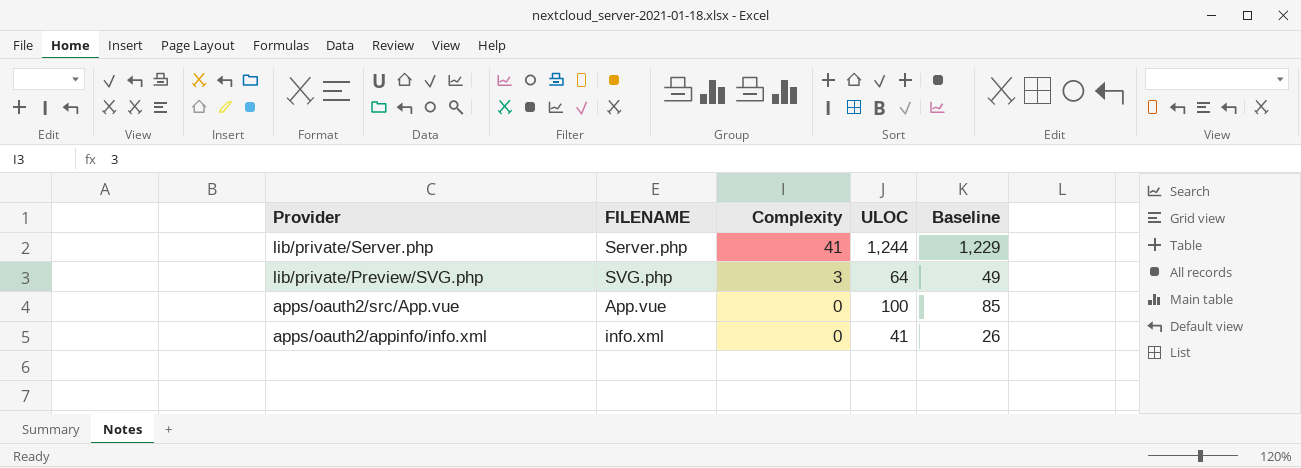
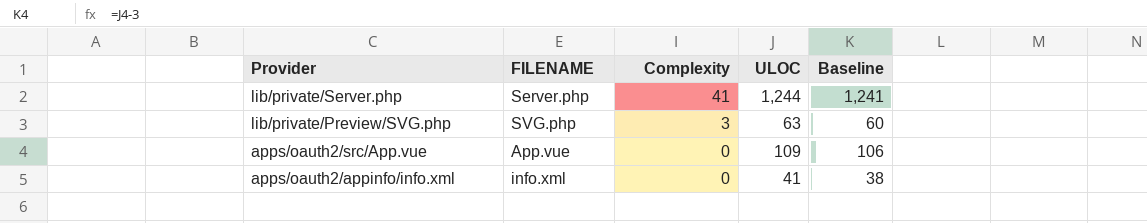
column Baseline | formula: [ULOC] - 15 -> [ULOC] - 3
lib/private/Preview/SVG.php | ULOC: 64 -> 63
apps/oauth2/src/App.vue | ULOC: 100 -> 109

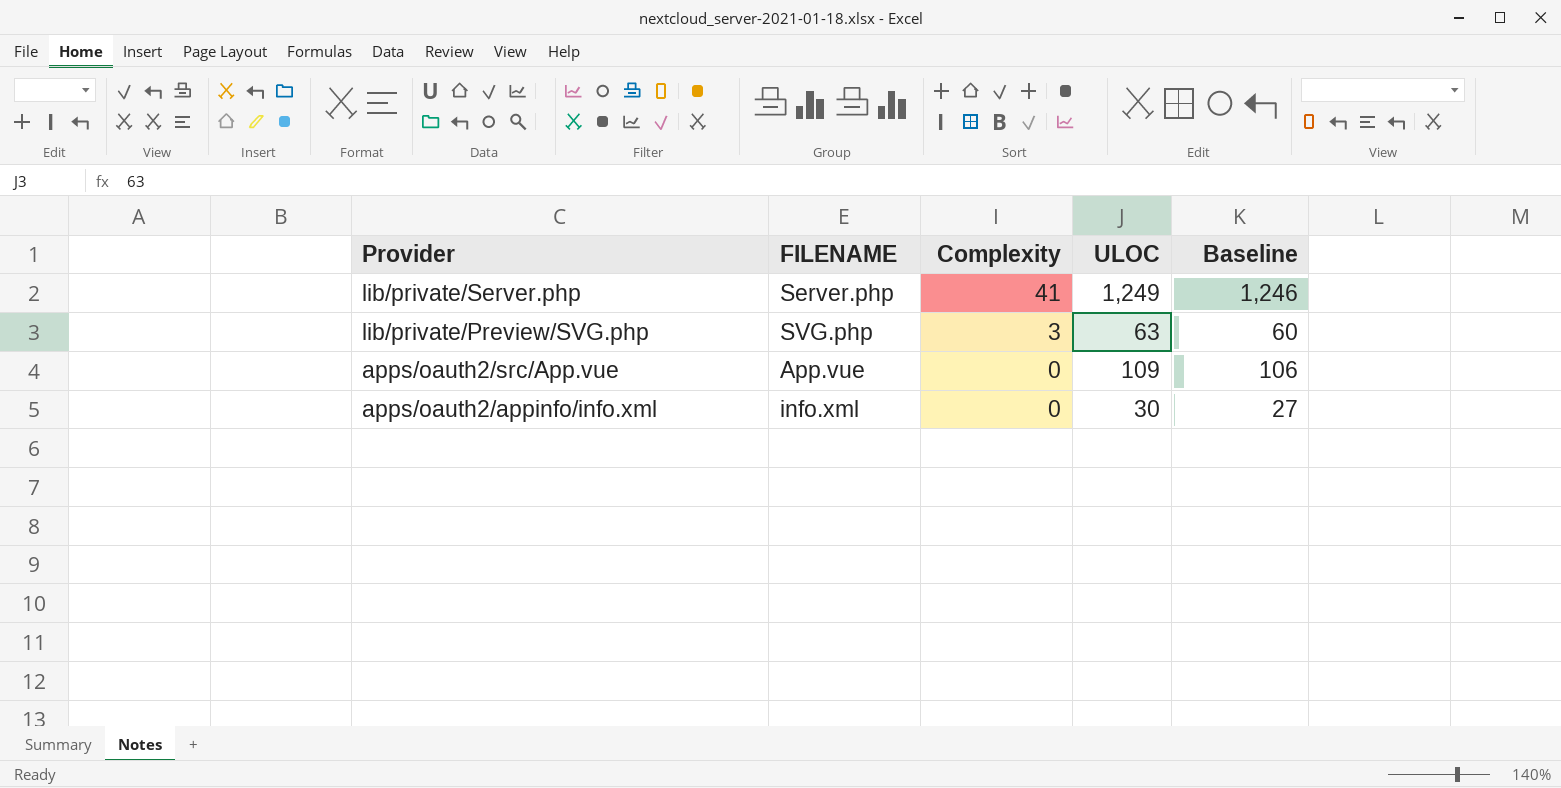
lib/private/Server.php | ULOC: 1,244 -> 1,249
lib/private/Server.php | Baseline: 1,241 -> 1,246
apps/oauth2/appinfo/info.xml | ULOC: 41 -> 30
apps/oauth2/appinfo/info.xml | Baseline: 38 -> 27

